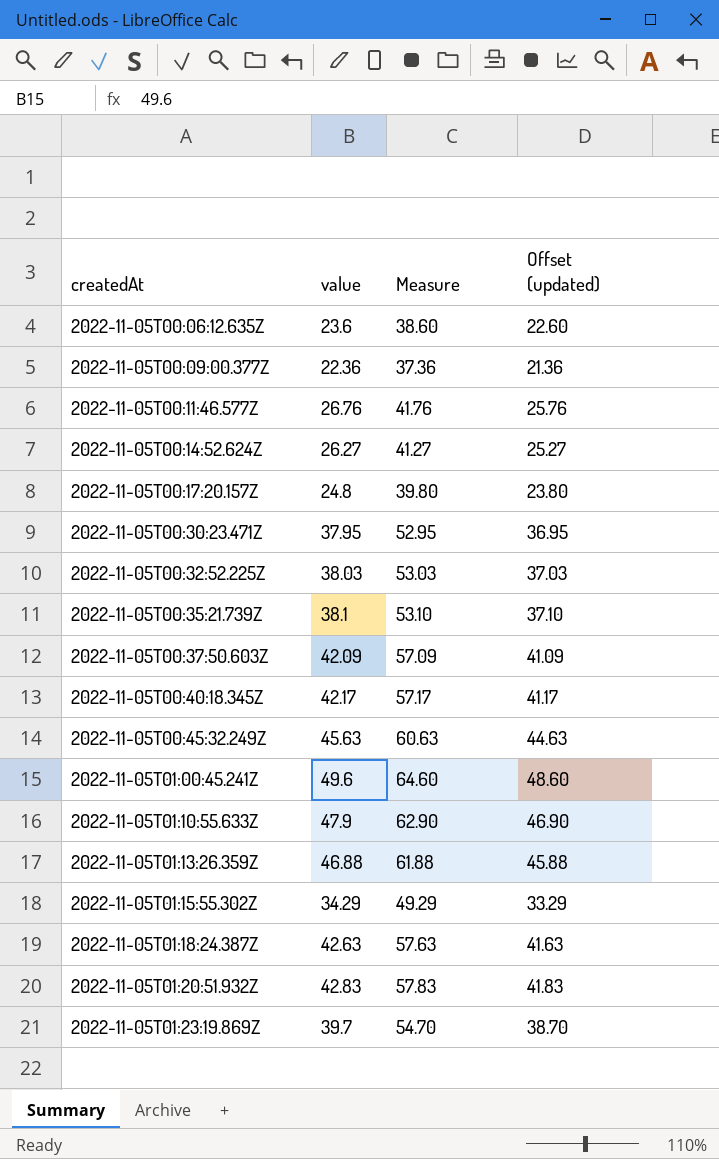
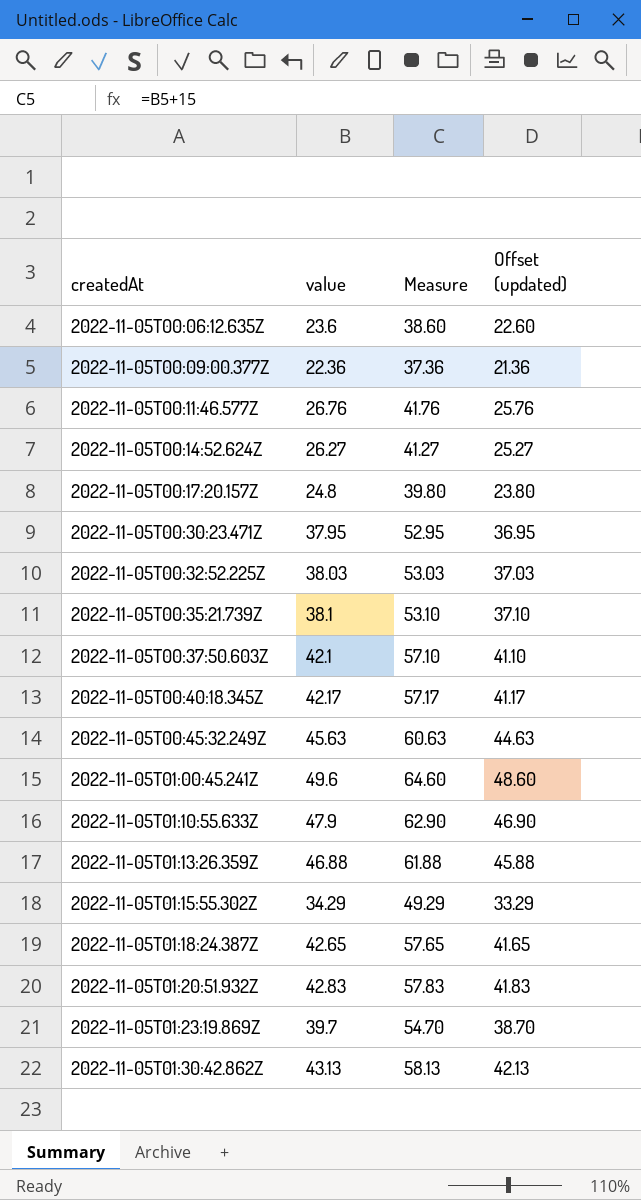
2022-11-05T00:37:50.603Z | value: 42.09 -> 42.1
2022-11-05T00:37:50.603Z | Measure: 57.09 -> 57.10
2022-11-05T00:37:50.603Z | Offset (updated): 41.09 -> 41.10
2022-11-05T01:18:24.387Z | value: 42.63 -> 42.65
2022-11-05T01:18:24.387Z | Measure: 57.63 -> 57.65
2022-11-05T01:18:24.387Z | Offset (updated): 41.63 -> 41.65
row 2022-11-05T01:30:42.862Z: none -> 43.13 | 58.13 | 42.13

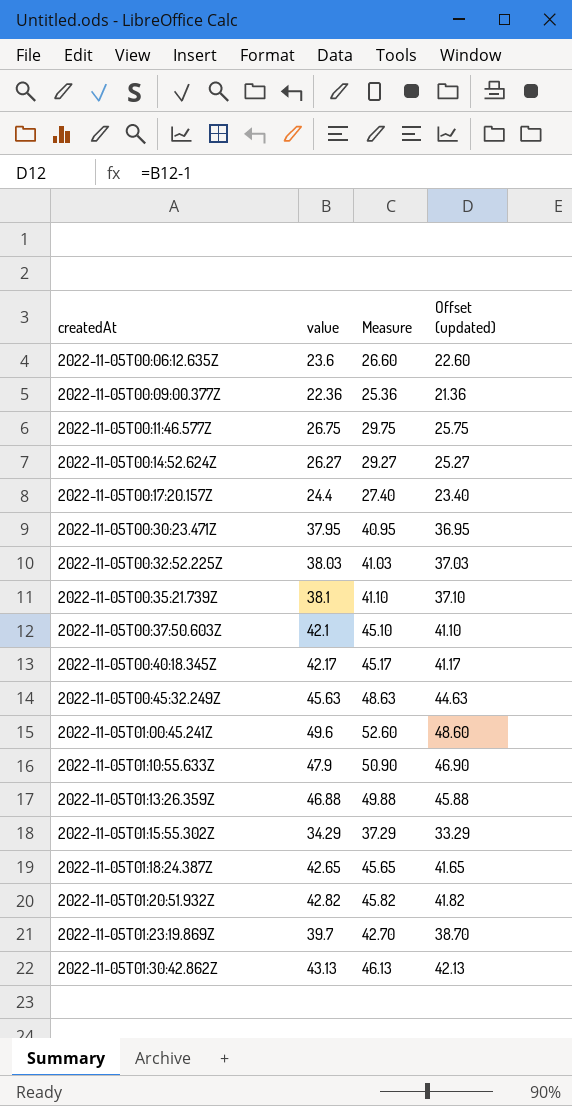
column Measure | formula: [value] + 15 -> [value] + 3
2022-11-05T00:11:46.577Z | value: 26.76 -> 26.75
2022-11-05T00:11:46.577Z | Offset (updated): 25.76 -> 25.75
2022-11-05T00:17:20.157Z | value: 24.8 -> 24.4
2022-11-05T00:17:20.157Z | Offset (updated): 23.80 -> 23.40
2022-11-05T01:20:51.932Z | value: 42.83 -> 42.82
2022-11-05T01:20:51.932Z | Offset (updated): 41.83 -> 41.82

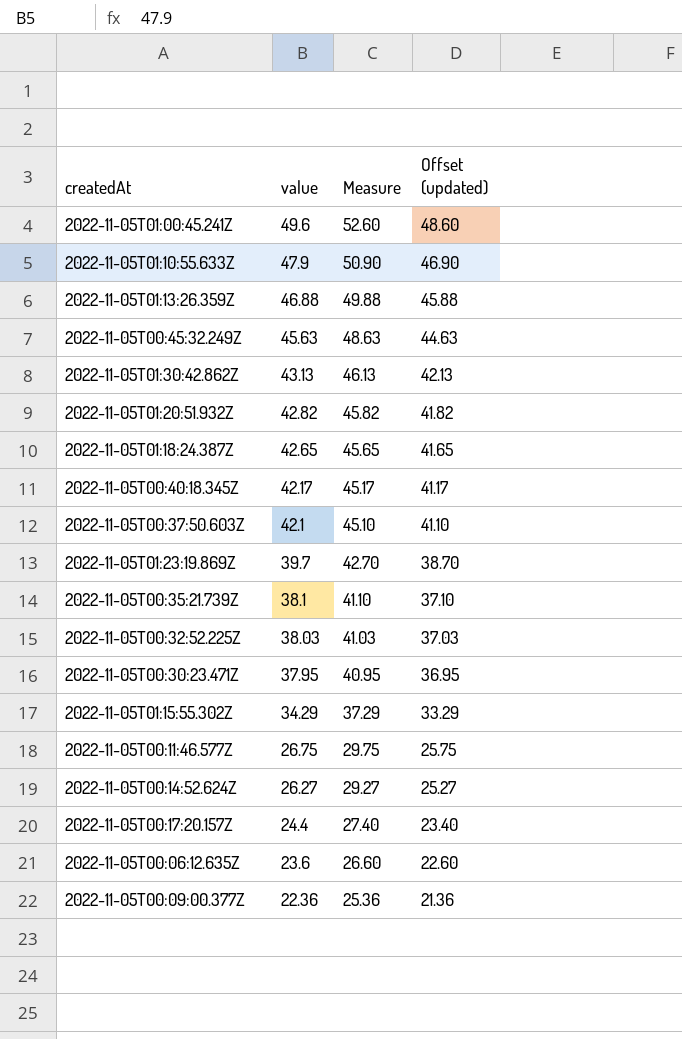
row order: createdAt ascending -> value descending

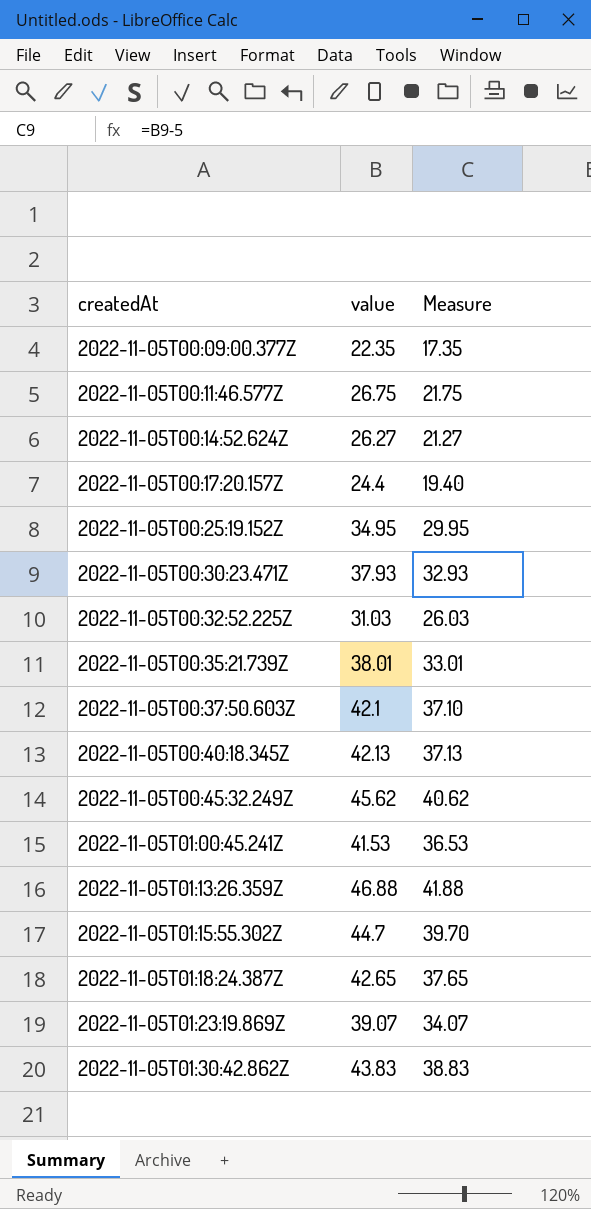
row order: value descending -> createdAt ascending
column Offset (updated) | formula: [value] - 1 -> none
column Measure | formula: [value] + 3 -> [value] - 5
row 2022-11-05T01:10:55.633Z: 47.9 | 50.90 | 46.90 -> none
row 2022-11-05T01:20:51.932Z: 42.82 | 45.82 | 41.82 -> none
row 2022-11-05T00:06:12.635Z: 23.6 | 26.60 | 22.60 -> none
2022-11-05T00:09:00.377Z | value: 22.36 -> 22.35
row 2022-11-05T00:25:19.152Z: none -> 34.95 | 29.95
2022-11-05T00:30:23.471Z | value: 37.95 -> 37.93
2022-11-05T00:32:52.225Z | value: 38.03 -> 31.03
2022-11-05T00:35:21.739Z | value: 38.1 -> 38.01
2022-11-05T00:40:18.345Z | value: 42.17 -> 42.13
2022-11-05T00:45:32.249Z | value: 45.63 -> 45.62
2022-11-05T01:00:45.241Z | value: 49.6 -> 41.53
2022-11-05T01:15:55.302Z | value: 34.29 -> 44.7
2022-11-05T01:23:19.869Z | value: 39.7 -> 39.07
2022-11-05T01:30:42.862Z | value: 43.13 -> 43.83

